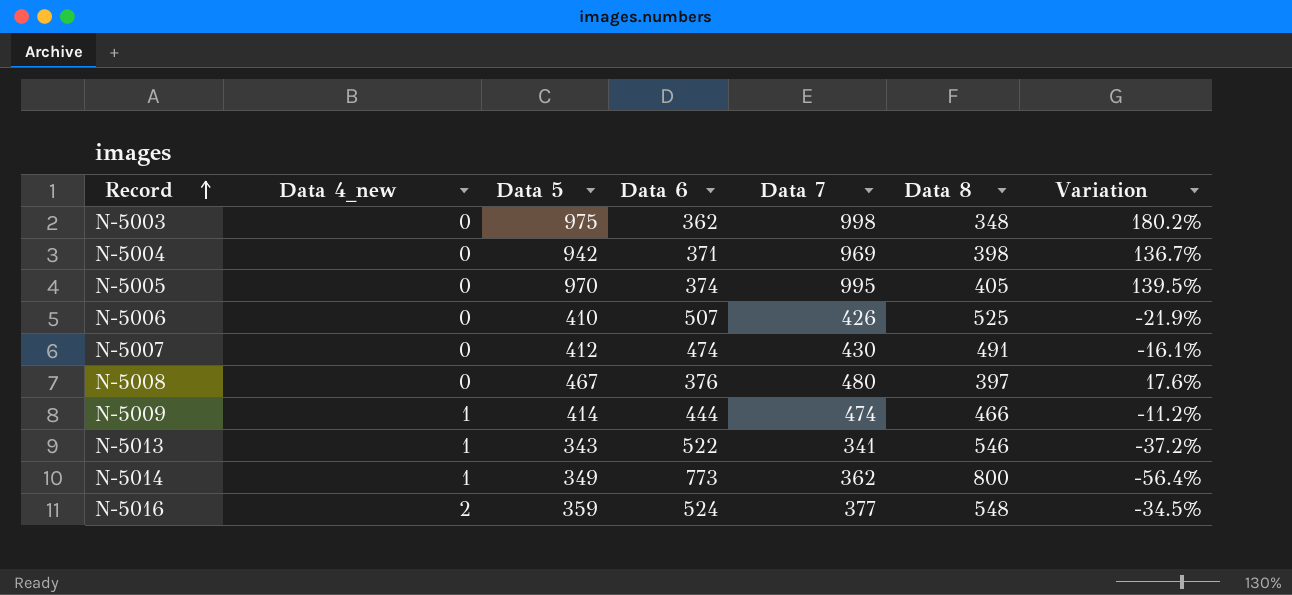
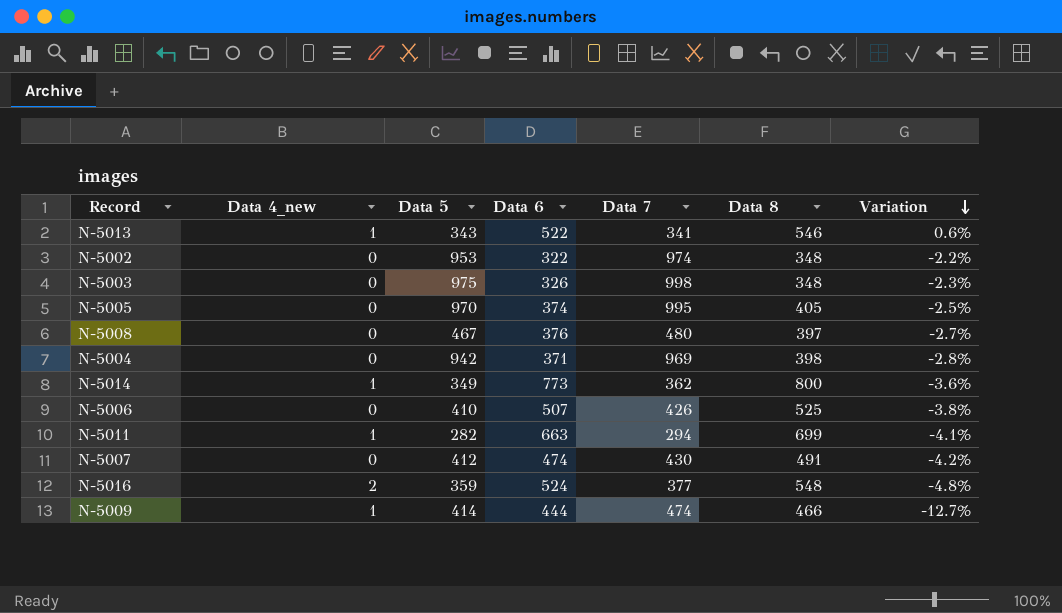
row order: Record ascending -> Variation descending
column Variation | formula: ([Data 5] - [Data 8]) / [Data 8] -> ([Data 5] - [Data 7]) / [Data 7]
row N-5002: none -> 0 | 953 | 322 | 974 | 348 | -2.2%
N-5003 | Data 6: 362 -> 326
row N-5011: none -> 1 | 282 | 663 | 294 | 699 | -4.1%

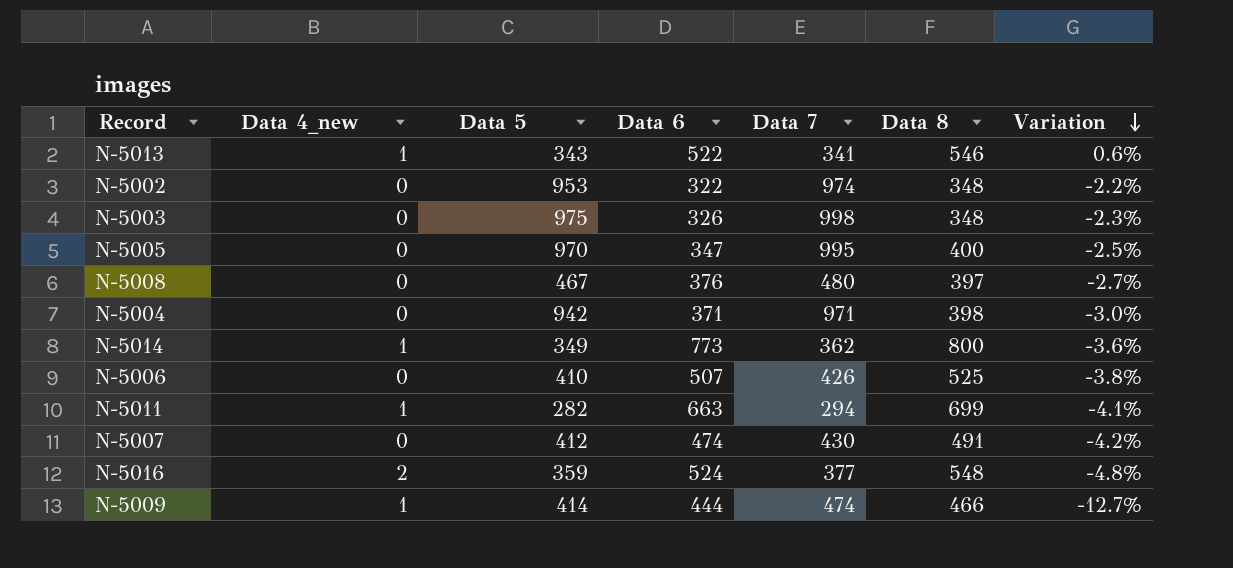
N-5005 | Data 6: 374 -> 347
N-5005 | Data 8: 405 -> 400
N-5004 | Data 7: 969 -> 971
N-5004 | Variation: -2.8% -> -3.0%

